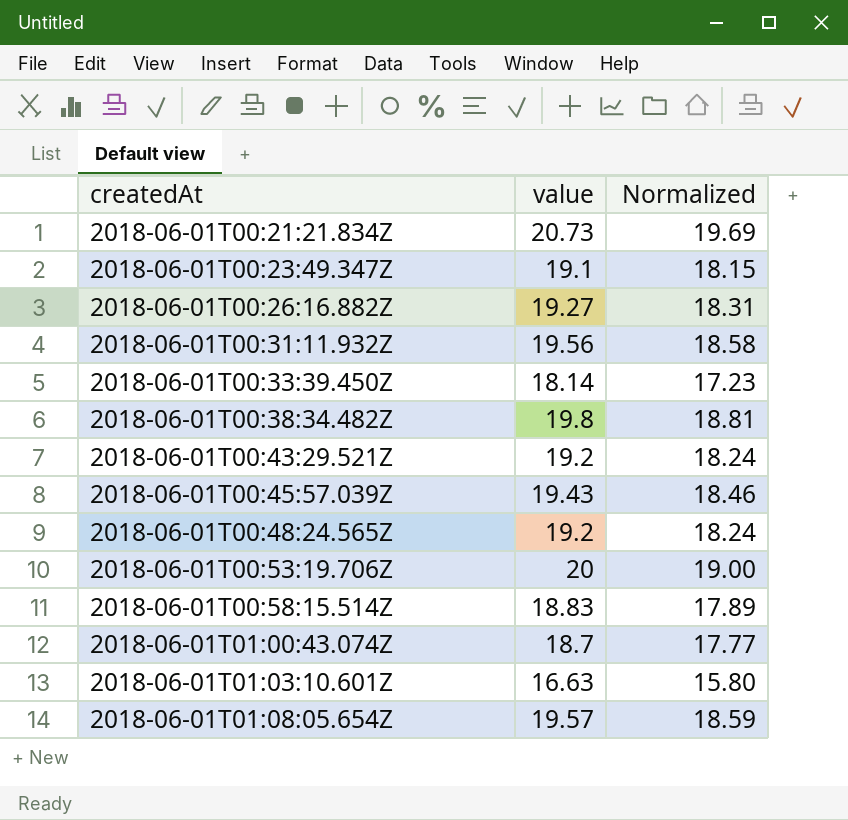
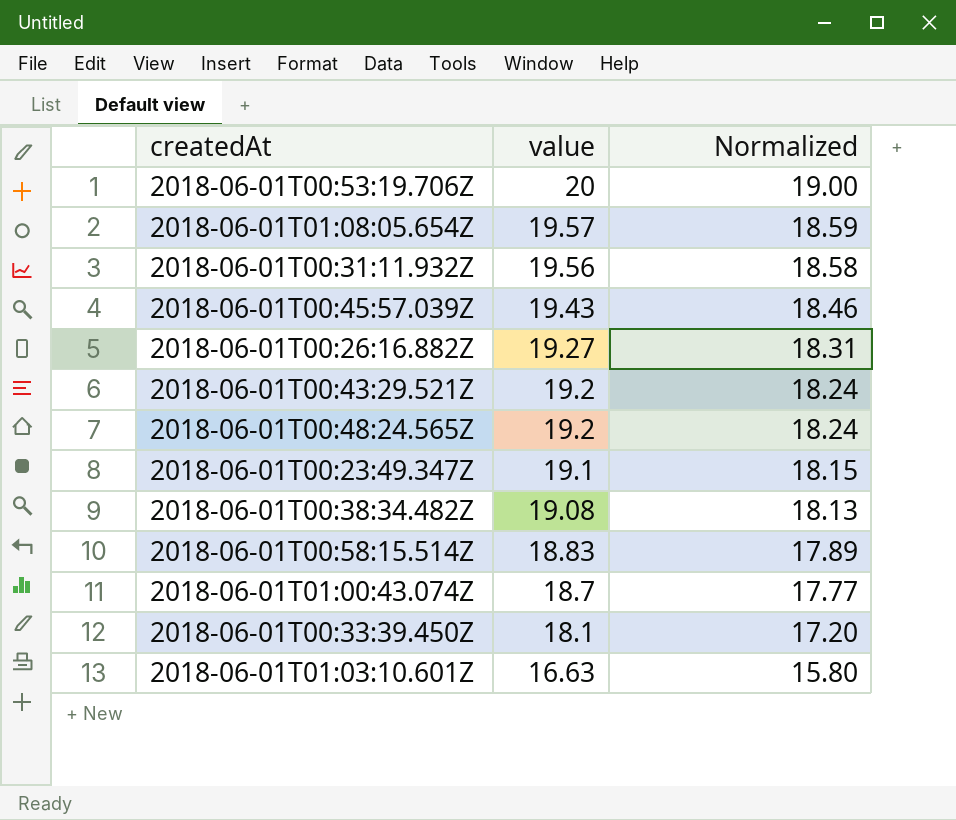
row order: createdAt ascending -> value descending
row 2018-06-01T00:21:21.834Z: 20.73 | 19.69 -> none
2018-06-01T00:38:34.482Z | value: 19.8 -> 19.08
2018-06-01T00:38:34.482Z | Normalized: 18.81 -> 18.13
2018-06-01T00:33:39.450Z | value: 18.14 -> 18.1
2018-06-01T00:33:39.450Z | Normalized: 17.23 -> 17.20

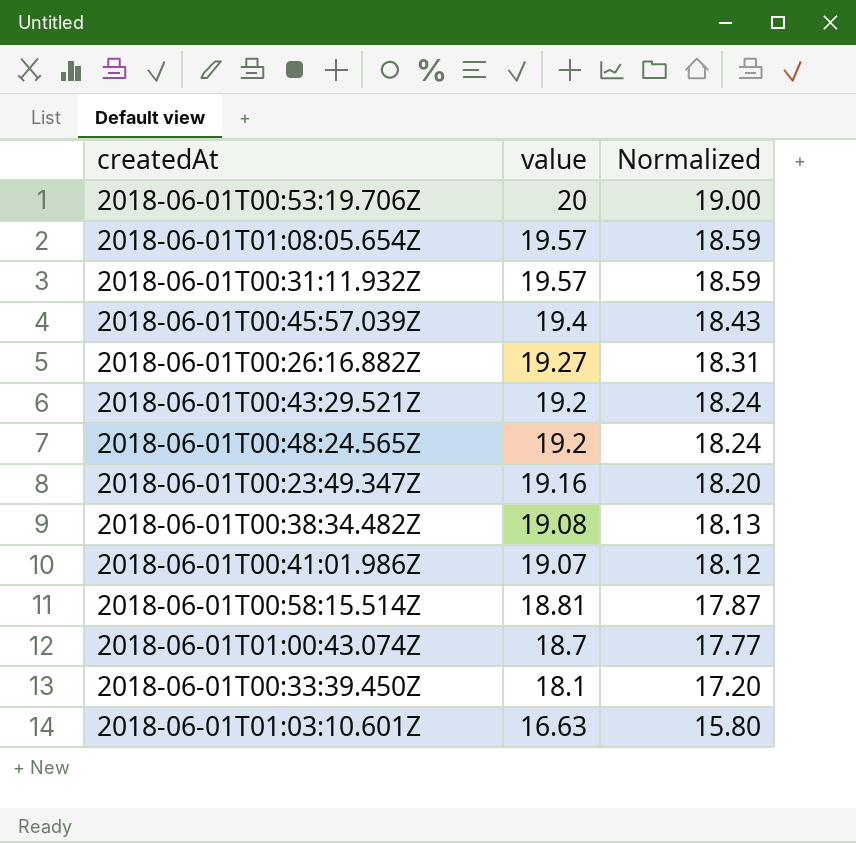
2018-06-01T00:31:11.932Z | value: 19.56 -> 19.57
2018-06-01T00:31:11.932Z | Normalized: 18.58 -> 18.59
2018-06-01T00:45:57.039Z | value: 19.43 -> 19.4
2018-06-01T00:45:57.039Z | Normalized: 18.46 -> 18.43
2018-06-01T00:23:49.347Z | value: 19.1 -> 19.16
2018-06-01T00:23:49.347Z | Normalized: 18.15 -> 18.20
row 2018-06-01T00:41:01.986Z: none -> 19.07 | 18.12
2018-06-01T00:58:15.514Z | value: 18.83 -> 18.81
2018-06-01T00:58:15.514Z | Normalized: 17.89 -> 17.87

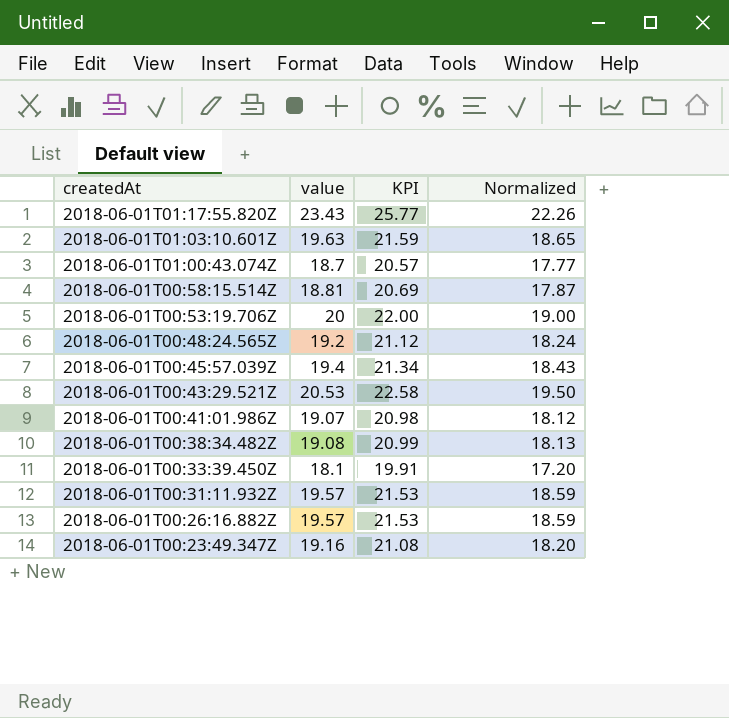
row order: value descending -> createdAt descending
column KPI | formula: none -> [value] * 1.1
row 2018-06-01T01:08:05.654Z: 19.57 | 18.59 -> none
row 2018-06-01T01:17:55.820Z: none -> 23.43 | 25.77 | 22.26
2018-06-01T01:03:10.601Z | value: 16.63 -> 19.63
2018-06-01T01:03:10.601Z | Normalized: 15.80 -> 18.65
2018-06-01T00:43:29.521Z | value: 19.2 -> 20.53
2018-06-01T00:43:29.521Z | Normalized: 18.24 -> 19.50
2018-06-01T00:26:16.882Z | value: 19.27 -> 19.57
2018-06-01T00:26:16.882Z | Normalized: 18.31 -> 18.59

